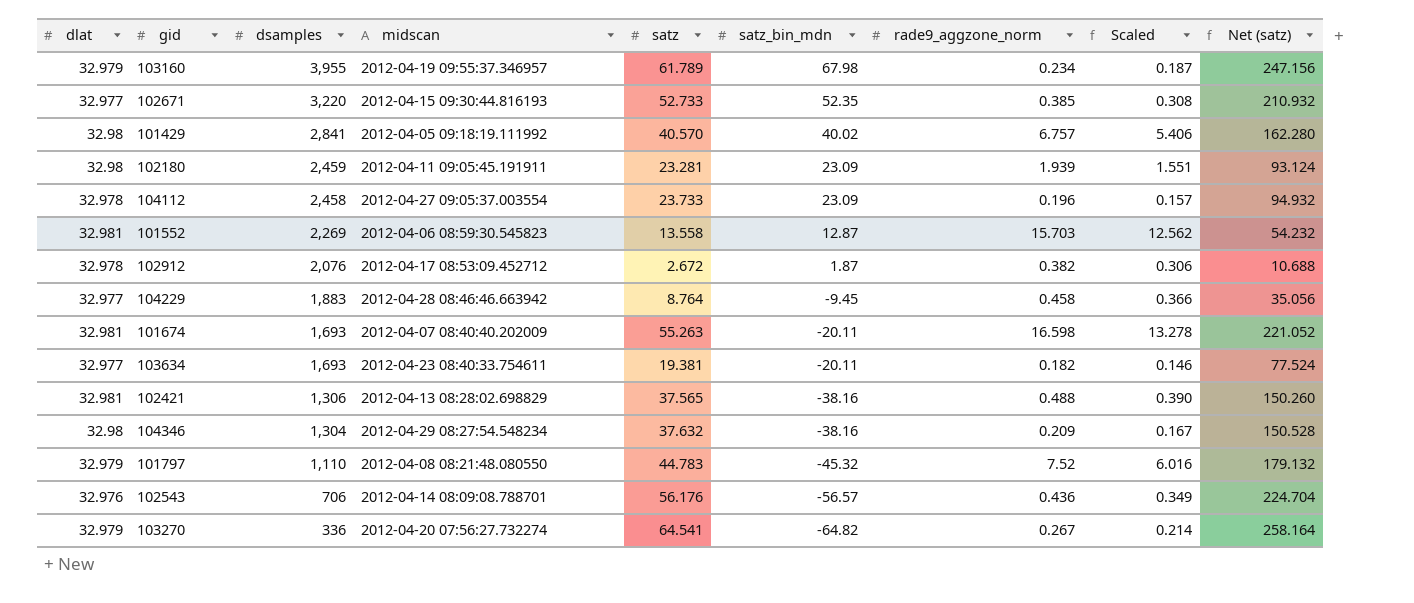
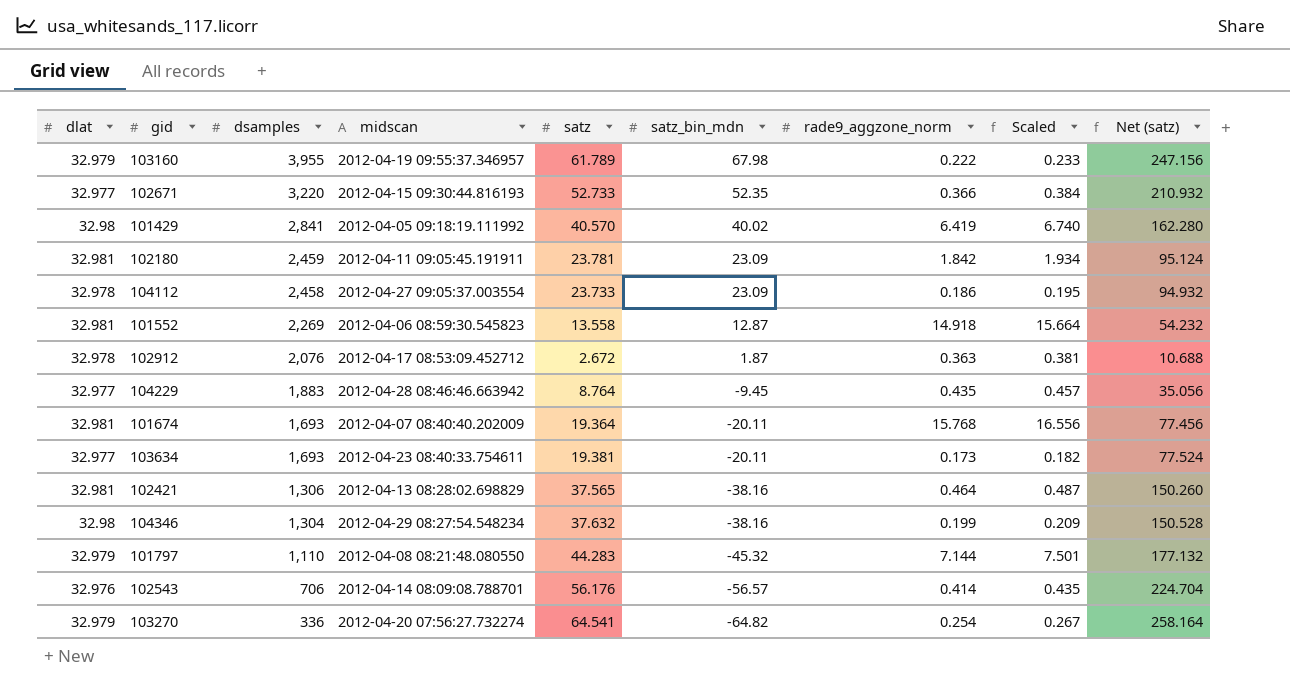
column Scaled | formula: [rade9_aggzone_norm] * 0.8 -> [rade9_aggzone_norm] * 1.05
103160 | rade9_aggzone_norm: 0.234 -> 0.222
102671 | rade9_aggzone_norm: 0.385 -> 0.366
101429 | rade9_aggzone_norm: 6.757 -> 6.419
102180 | dlat: 32.98 -> 32.981
102180 | satz: 23.281 -> 23.781
102180 | rade9_aggzone_norm: 1.939 -> 1.842
102180 | Net (satz): 93.124 -> 95.124
104112 | rade9_aggzone_norm: 0.196 -> 0.186
101552 | rade9_aggzone_norm: 15.703 -> 14.918
102912 | rade9_aggzone_norm: 0.382 -> 0.363
104229 | rade9_aggzone_norm: 0.458 -> 0.435
101674 | satz: 55.263 -> 19.364
101674 | rade9_aggzone_norm: 16.598 -> 15.768
101674 | Net (satz): 221.052 -> 77.456
103634 | rade9_aggzone_norm: 0.182 -> 0.173
102421 | rade9_aggzone_norm: 0.488 -> 0.464
104346 | rade9_aggzone_norm: 0.209 -> 0.199
101797 | satz: 44.783 -> 44.283
101797 | rade9_aggzone_norm: 7.52 -> 7.144
101797 | Net (satz): 179.132 -> 177.132
102543 | rade9_aggzone_norm: 0.436 -> 0.414
103270 | rade9_aggzone_norm: 0.267 -> 0.254

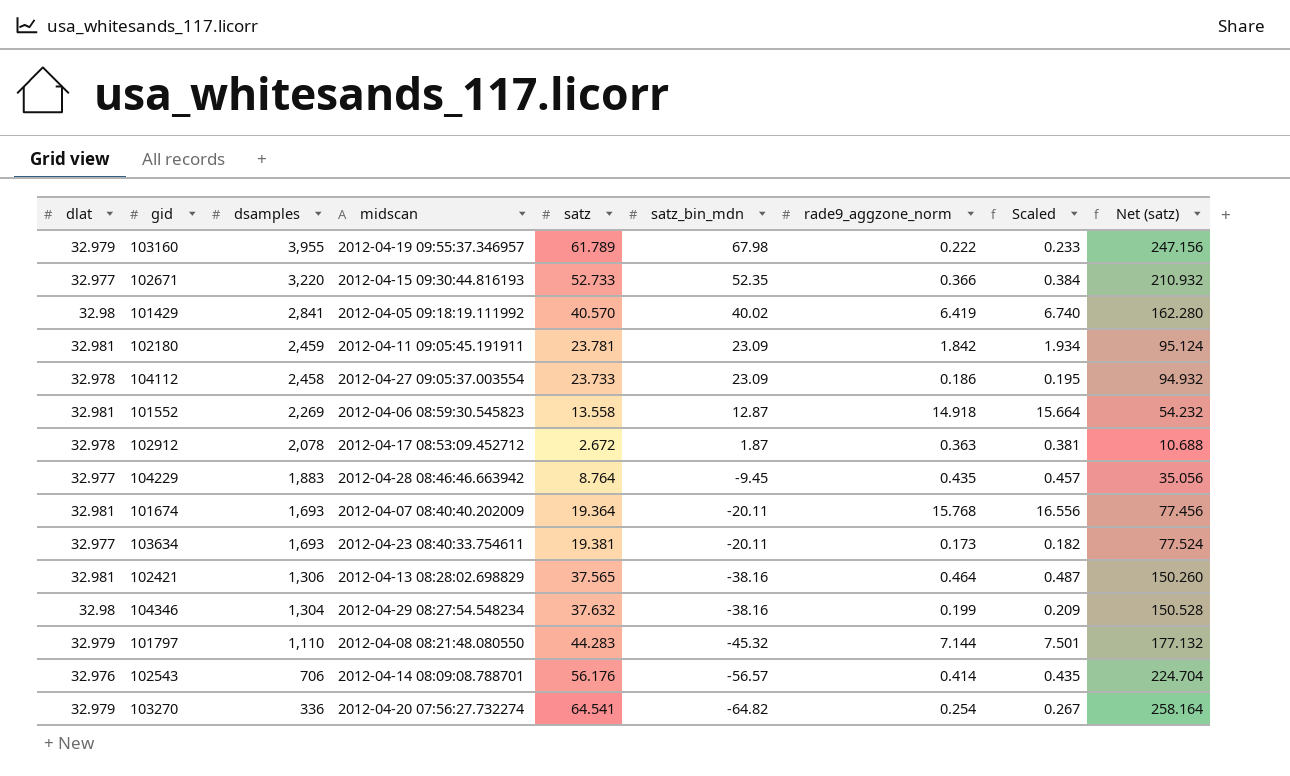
102912 | dsamples: 2,076 -> 2,078

